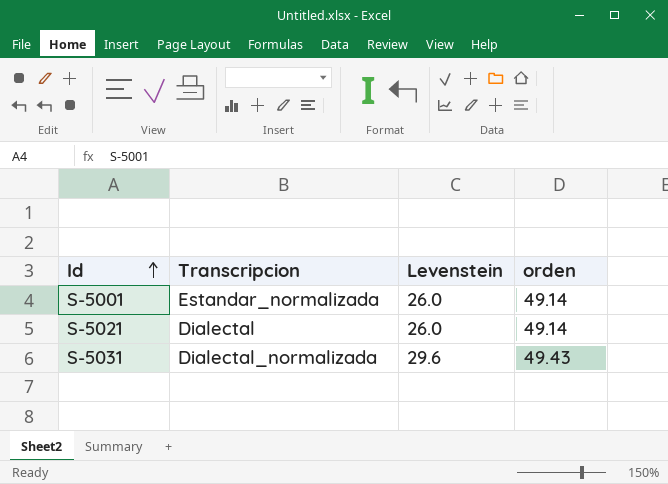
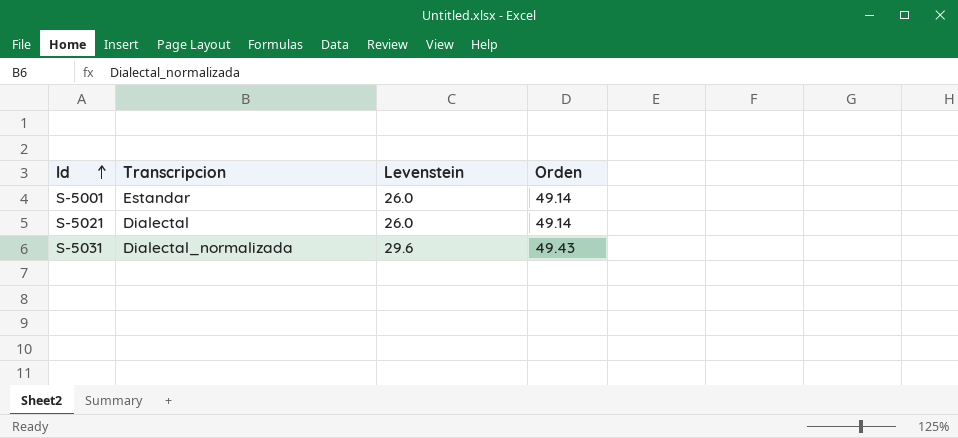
column name: orden -> Orden
S-5001 | Transcripcion: Estandar_normalizada -> Estandar

